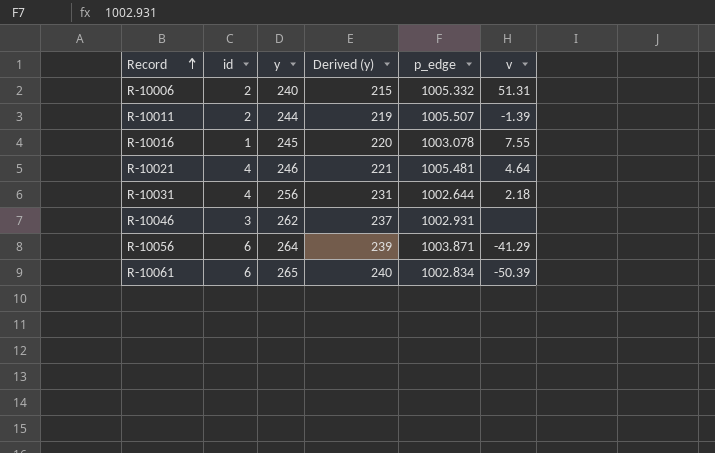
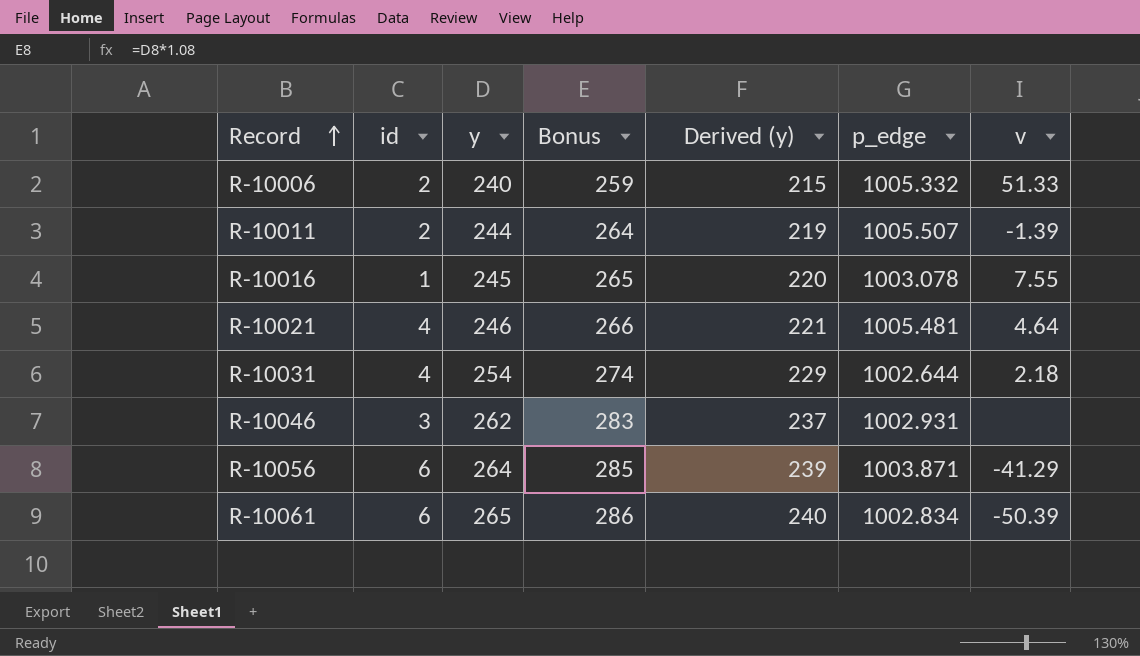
column Bonus | formula: none -> [y] * 1.08
R-10006 | v: 51.31 -> 51.33
R-10031 | y: 256 -> 254
R-10031 | Derived (y): 231 -> 229

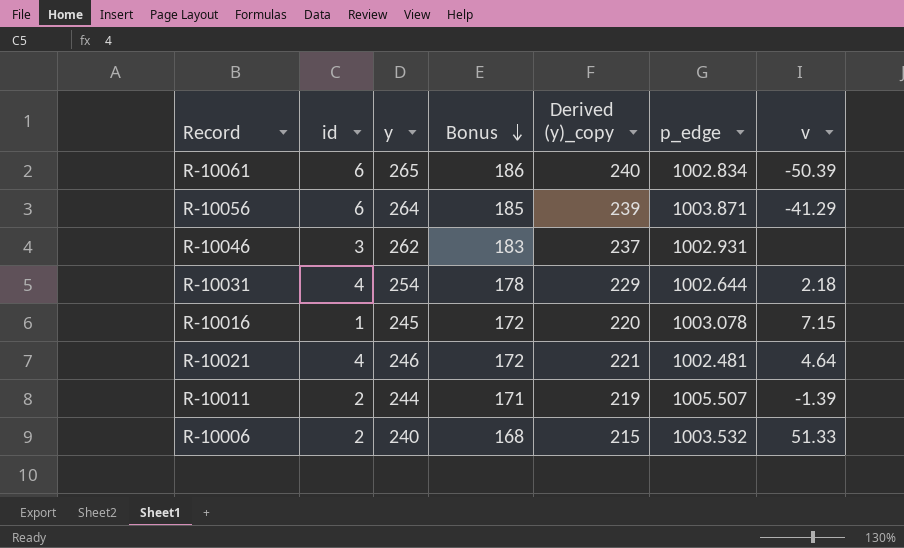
row order: Record ascending -> Bonus descending
column Bonus | formula: [y] * 1.08 -> [y] * 0.7
column name: Derived (y) -> Derived (y)_copy
R-10016 | v: 7.55 -> 7.15
R-10021 | p_edge: 1005.481 -> 1002.481
R-10006 | p_edge: 1005.332 -> 1003.532

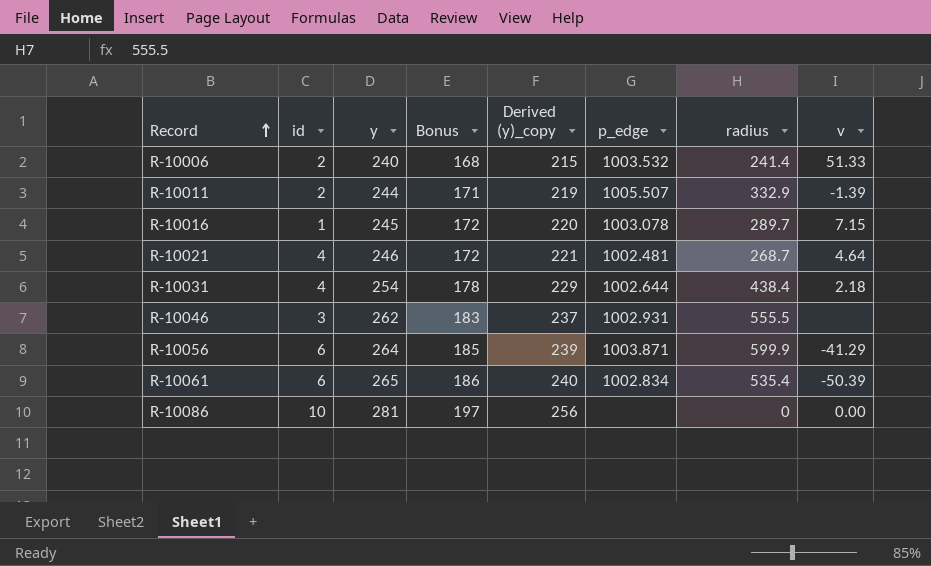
row order: Bonus descending -> Record ascending
column radius | position: none -> 7
row R-10086: none -> 10 | 281 | 197 | 256 | none | 0 | 0.00

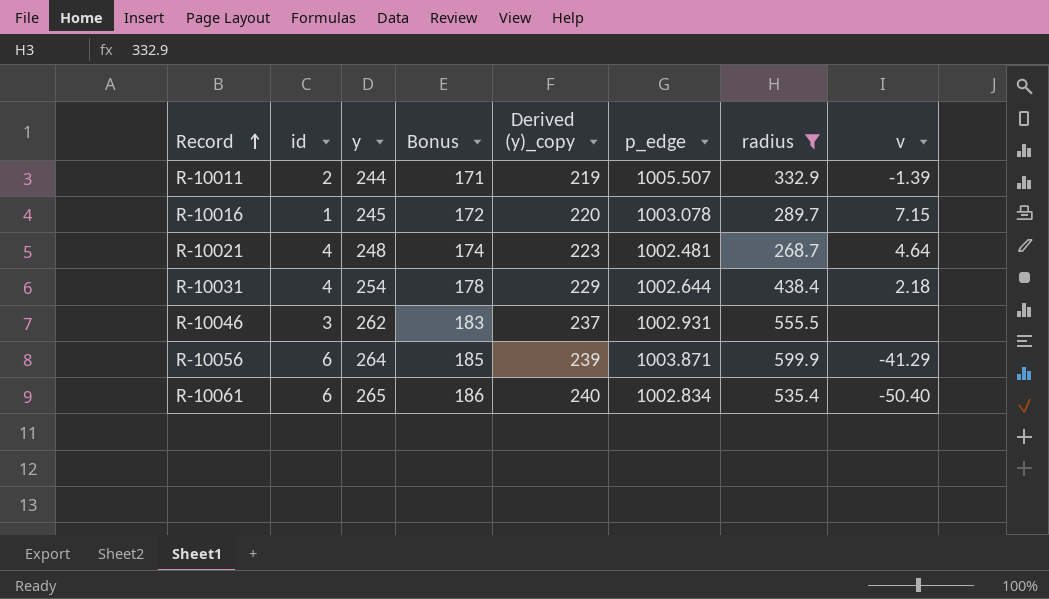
filter: none -> radius >= 268.7
R-10021 | y: 246 -> 248
R-10021 | Bonus: 172 -> 174
R-10021 | Derived (y)_copy: 221 -> 223
R-10061 | v: -50.39 -> -50.40

